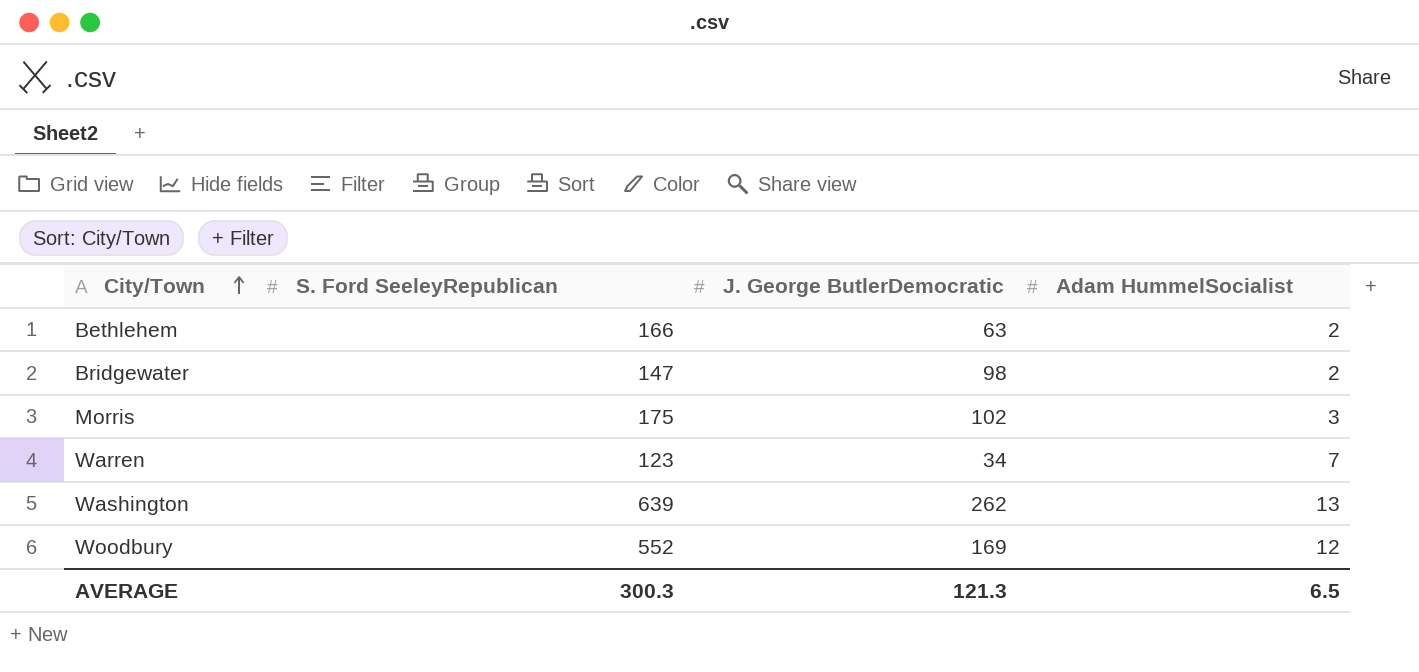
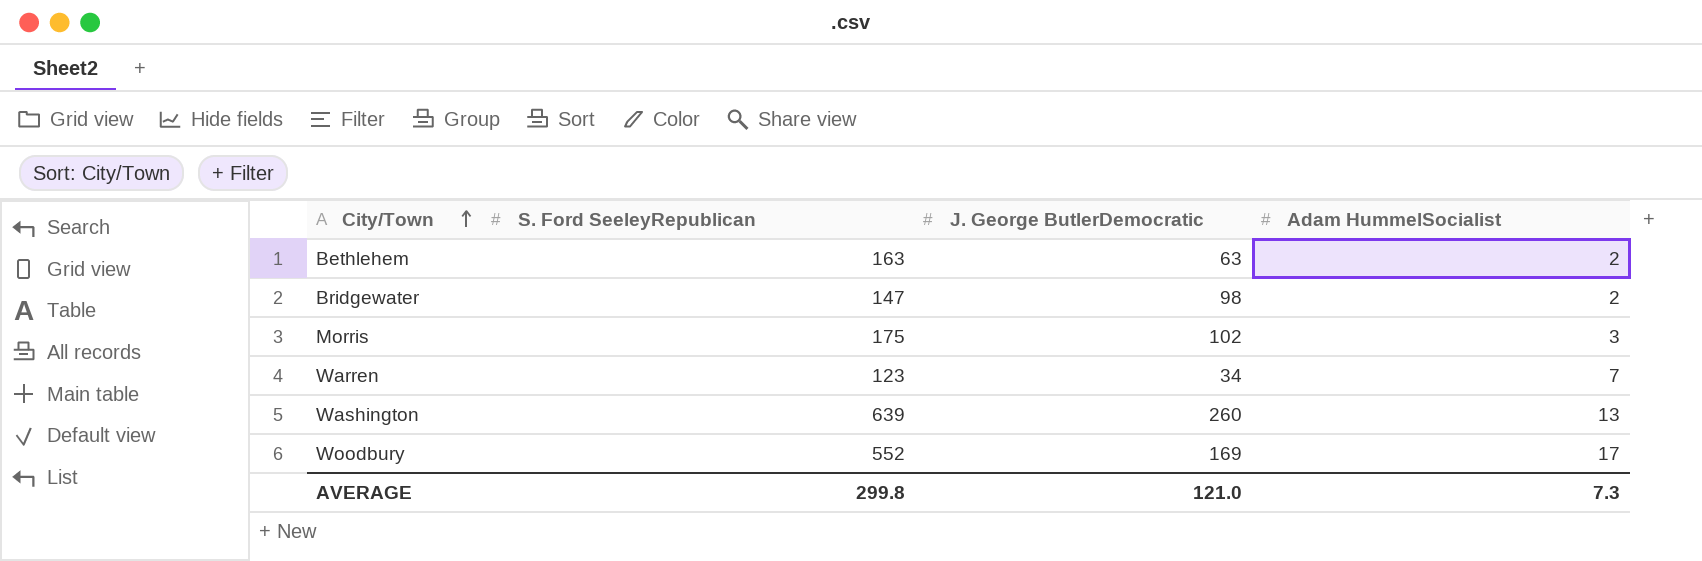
Bethlehem | S. Ford SeeleyRepublican: 166 -> 163
Washington | J. George ButlerDemocratic: 262 -> 260
Woodbury | Adam HummelSocialist: 12 -> 17
AVERAGE | S. Ford SeeleyRepublican: 300.3 -> 299.8
AVERAGE | J. George ButlerDemocratic: 121.3 -> 121.0
AVERAGE | Adam HummelSocialist: 6.5 -> 7.3

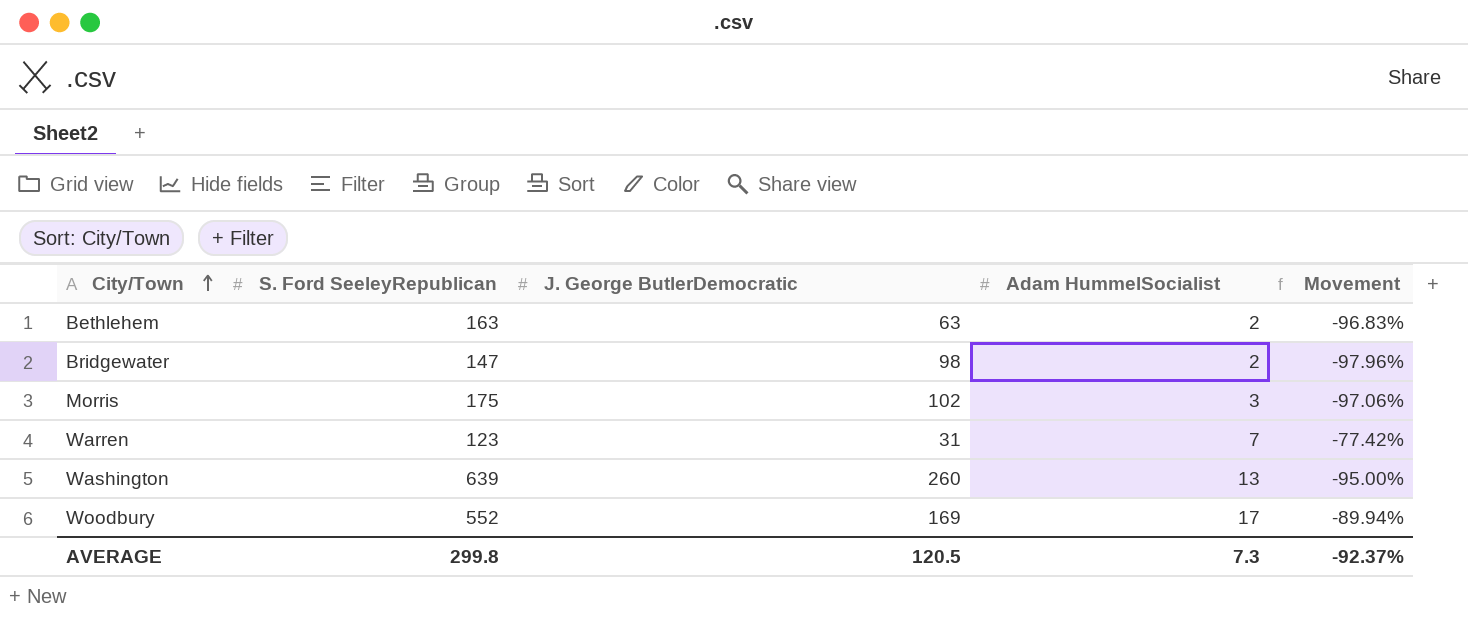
column Movement | formula: none -> ([Adam HummelSocialist] - [J. George ButlerDemocratic]) / [J. George ButlerDemocratic]
Warren | J. George ButlerDemocratic: 34 -> 31
AVERAGE | J. George ButlerDemocratic: 121.0 -> 120.5

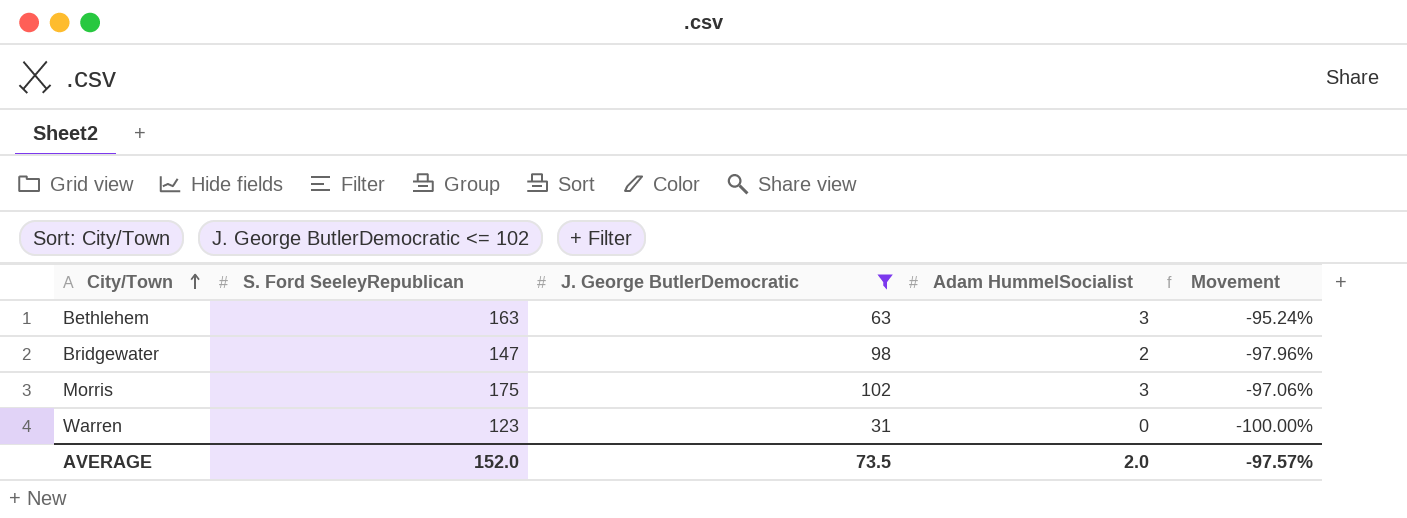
filter: none -> J. George ButlerDemocratic <= 102
Bethlehem | Adam HummelSocialist: 2 -> 3
Bethlehem | Movement: -96.83% -> -95.24%
Warren | Adam HummelSocialist: 7 -> 0
Warren | Movement: -77.42% -> -100.00%
AVERAGE | S. Ford SeeleyRepublican: 299.8 -> 152.0
AVERAGE | J. George ButlerDemocratic: 120.5 -> 73.5
AVERAGE | Adam HummelSocialist: 7.3 -> 2.0
AVERAGE | Movement: -92.37% -> -97.57%

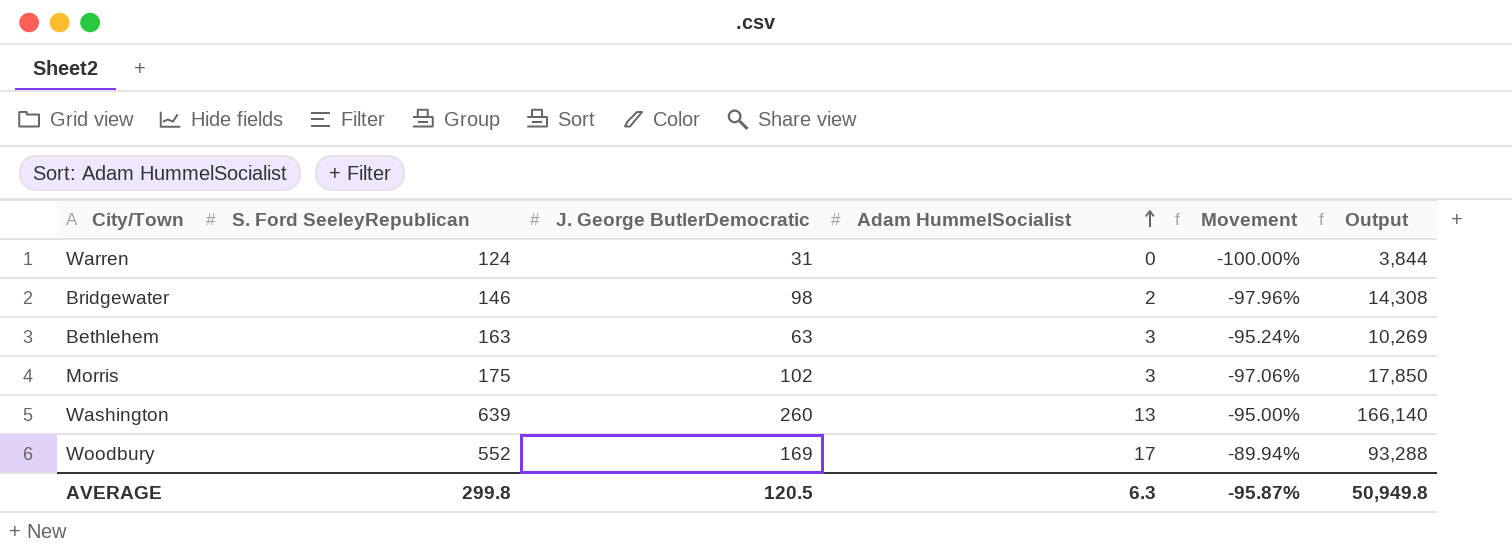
filter: J. George ButlerDemocratic <= 102 -> none
row order: City/Town ascending -> Adam HummelSocialist ascending
column Output | formula: none -> [S. Ford SeeleyRepublican] * [J. George ButlerDemocratic]
Warren | S. Ford SeeleyRepublican: 123 -> 124
Bridgewater | S. Ford SeeleyRepublican: 147 -> 146
AVERAGE | S. Ford SeeleyRepublican: 152.0 -> 299.8
AVERAGE | J. George ButlerDemocratic: 73.5 -> 120.5
AVERAGE | Adam HummelSocialist: 2.0 -> 6.3
AVERAGE | Movement: -97.57% -> -95.87%

